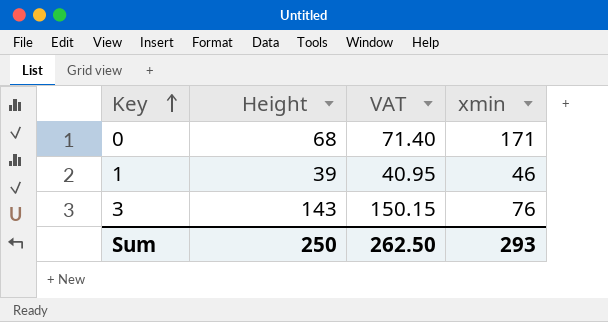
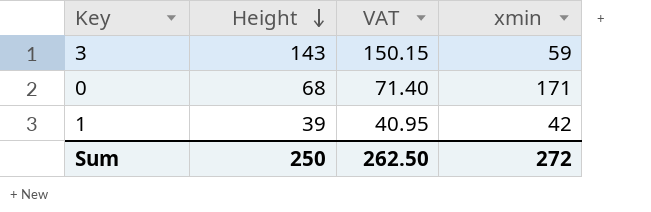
row order: Key ascending -> Height descending
3 | xmin: 76 -> 59
1 | xmin: 46 -> 42
Sum | xmin: 293 -> 272

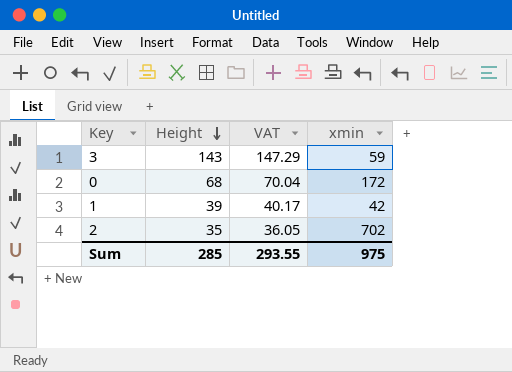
column VAT | formula: [Height] * 1.05 -> [Height] * 1.03
0 | xmin: 171 -> 172
row 2: none -> 35 | 36.05 | 702
Sum | Height: 250 -> 285
Sum | VAT: 262.50 -> 293.55
Sum | xmin: 272 -> 975

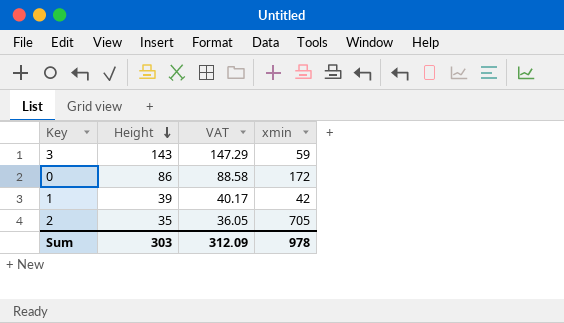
0 | Height: 68 -> 86
0 | VAT: 70.04 -> 88.58
2 | xmin: 702 -> 705
Sum | Height: 285 -> 303
Sum | VAT: 293.55 -> 312.09
Sum | xmin: 975 -> 978

